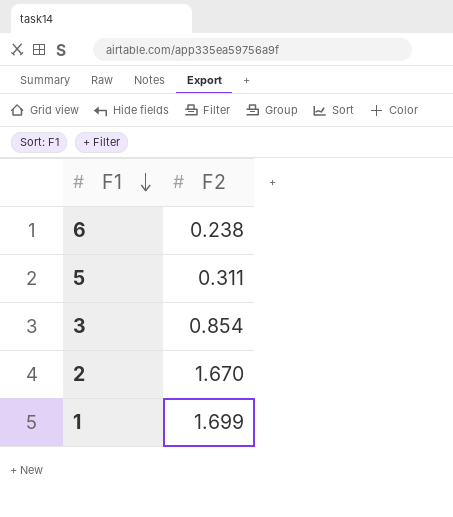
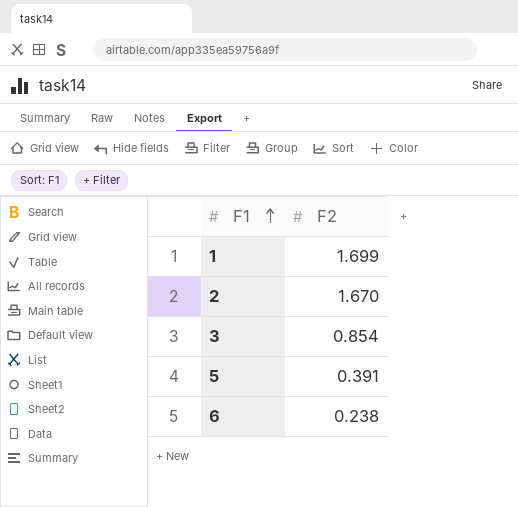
row order: F1 descending -> F1 ascending
5 | F2: 0.311 -> 0.391

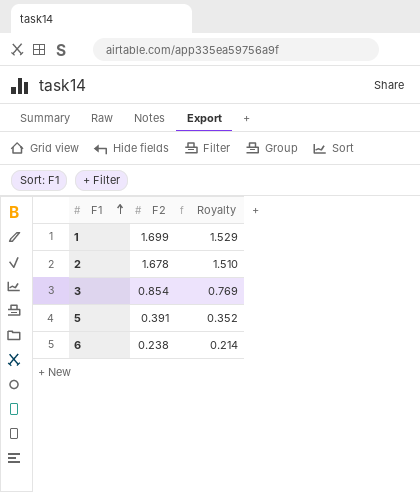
column Royalty | formula: none -> [F2] * 0.9
2 | F2: 1.670 -> 1.678

